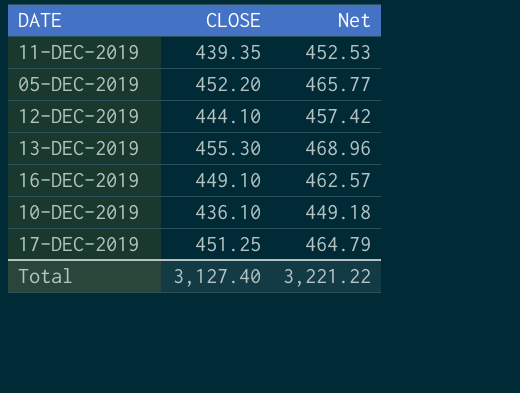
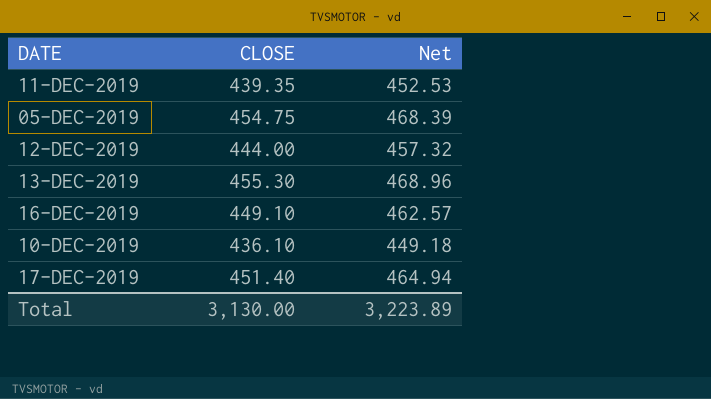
05-DEC-2019 | CLOSE: 452.20 -> 454.75
05-DEC-2019 | Net: 465.77 -> 468.39
12-DEC-2019 | CLOSE: 444.10 -> 444.00
12-DEC-2019 | Net: 457.42 -> 457.32
17-DEC-2019 | CLOSE: 451.25 -> 451.40
17-DEC-2019 | Net: 464.79 -> 464.94
Total | CLOSE: 3,127.40 -> 3,130.00
Total | Net: 3,221.22 -> 3,223.89

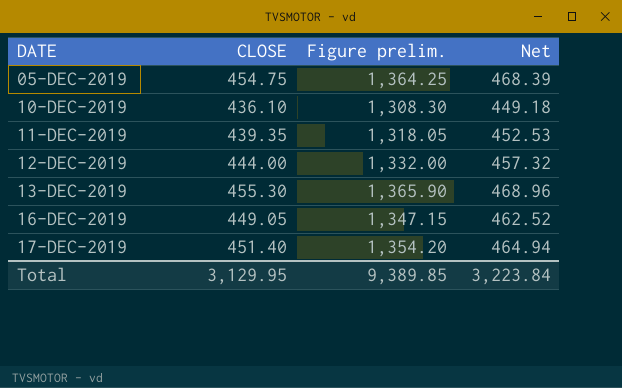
row order: none -> DATE ascending
column Figure prelim. | formula: none -> [CLOSE] * 3
16-DEC-2019 | CLOSE: 449.10 -> 449.05
16-DEC-2019 | Net: 462.57 -> 462.52
Total | CLOSE: 3,130.00 -> 3,129.95
Total | Net: 3,223.89 -> 3,223.84

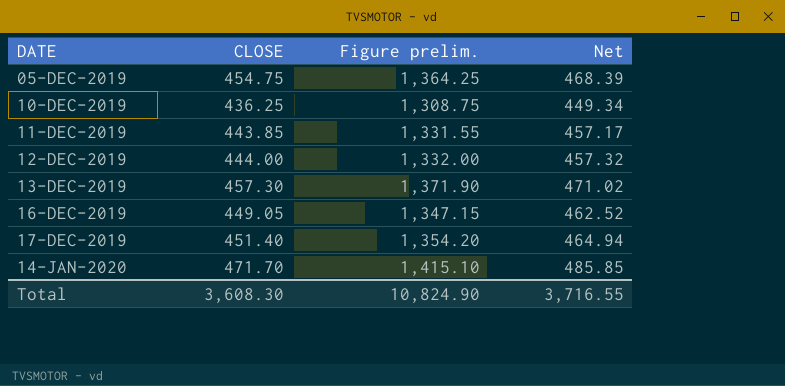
10-DEC-2019 | CLOSE: 436.10 -> 436.25
10-DEC-2019 | Figure prelim.: 1,308.30 -> 1,308.75
10-DEC-2019 | Net: 449.18 -> 449.34
11-DEC-2019 | CLOSE: 439.35 -> 443.85
11-DEC-2019 | Figure prelim.: 1,318.05 -> 1,331.55
11-DEC-2019 | Net: 452.53 -> 457.17
13-DEC-2019 | CLOSE: 455.30 -> 457.30
13-DEC-2019 | Figure prelim.: 1,365.90 -> 1,371.90
13-DEC-2019 | Net: 468.96 -> 471.02
row 14-JAN-2020: none -> 471.70 | 1,415.10 | 485.85
Total | CLOSE: 3,129.95 -> 3,608.30
Total | Figure prelim.: 9,389.85 -> 10,824.90
Total | Net: 3,223.84 -> 3,716.55

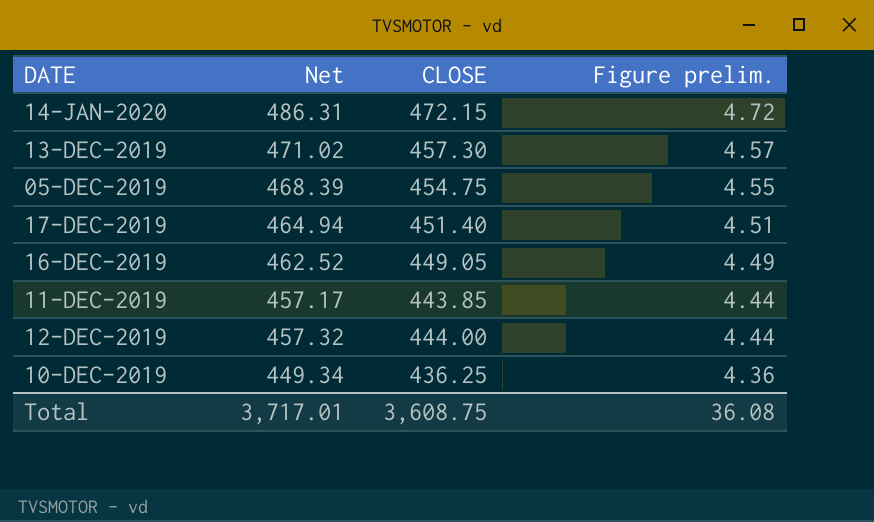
row order: DATE ascending -> Figure prelim. descending
column Net | position: 4 -> 2
column Figure prelim. | formula: [CLOSE] * 3 -> [CLOSE] * 0.01
14-JAN-2020 | Net: 485.85 -> 486.31
14-JAN-2020 | CLOSE: 471.70 -> 472.15
Total | Net: 3,716.55 -> 3,717.01
Total | CLOSE: 3,608.30 -> 3,608.75
Total | Figure prelim.: 10,824.90 -> 36.08

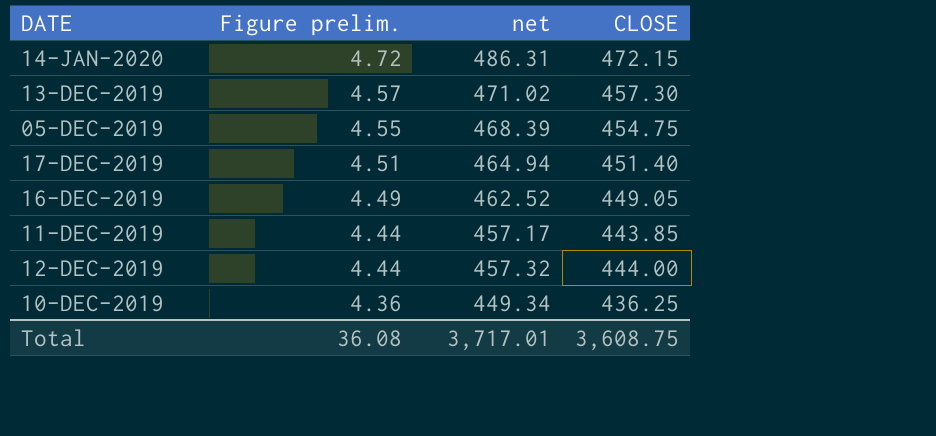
column Figure prelim. | position: 4 -> 2
column name: Net -> net

